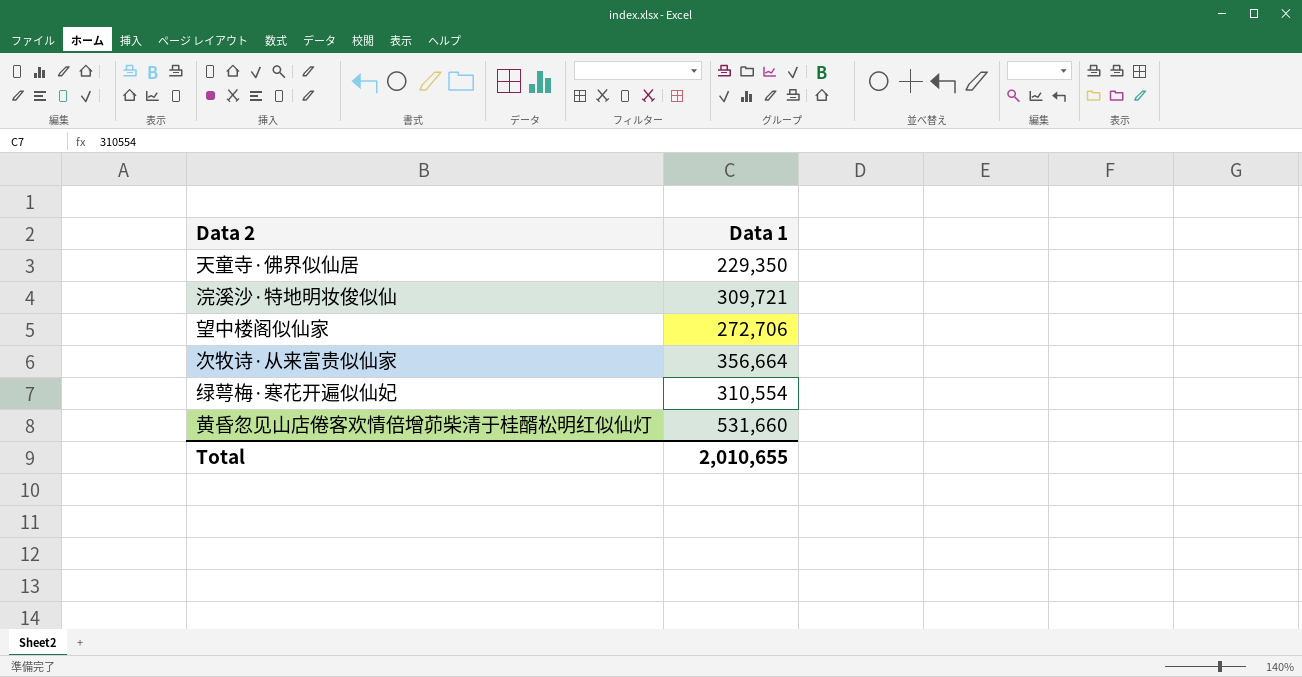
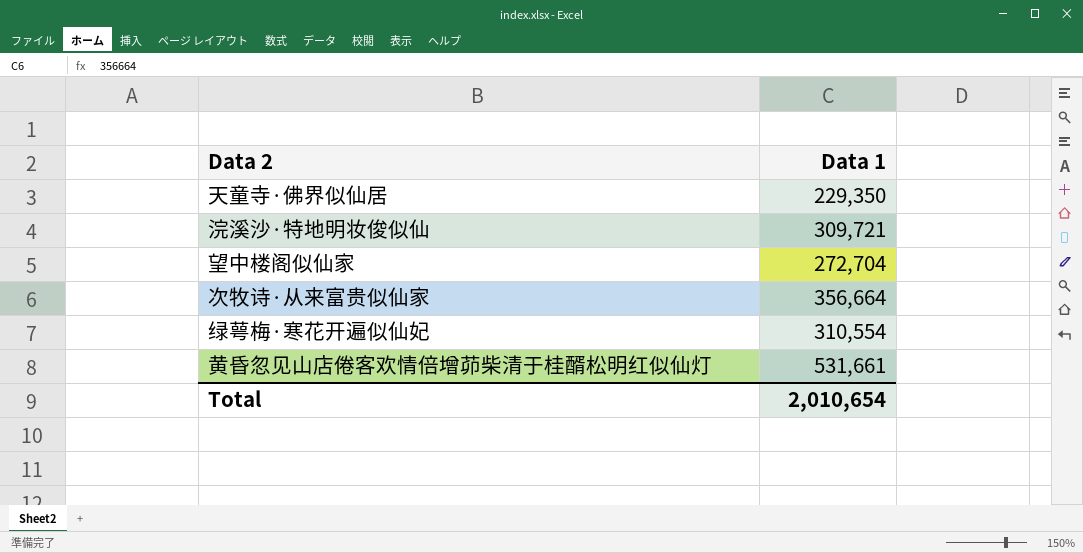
望中楼阁似仙家 | Data 1: 272,706 -> 272,704
黄昏忽见山店倦客欢情倍增茆柴清于桂醑松明红似仙灯 | Data 1: 531,660 -> 531,661
Total | Data 1: 2,010,655 -> 2,010,654

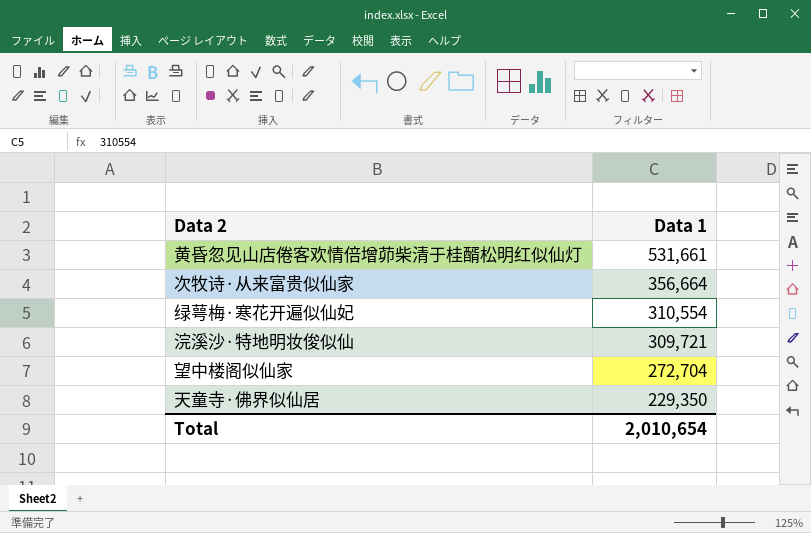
row order: none -> Data 1 descending

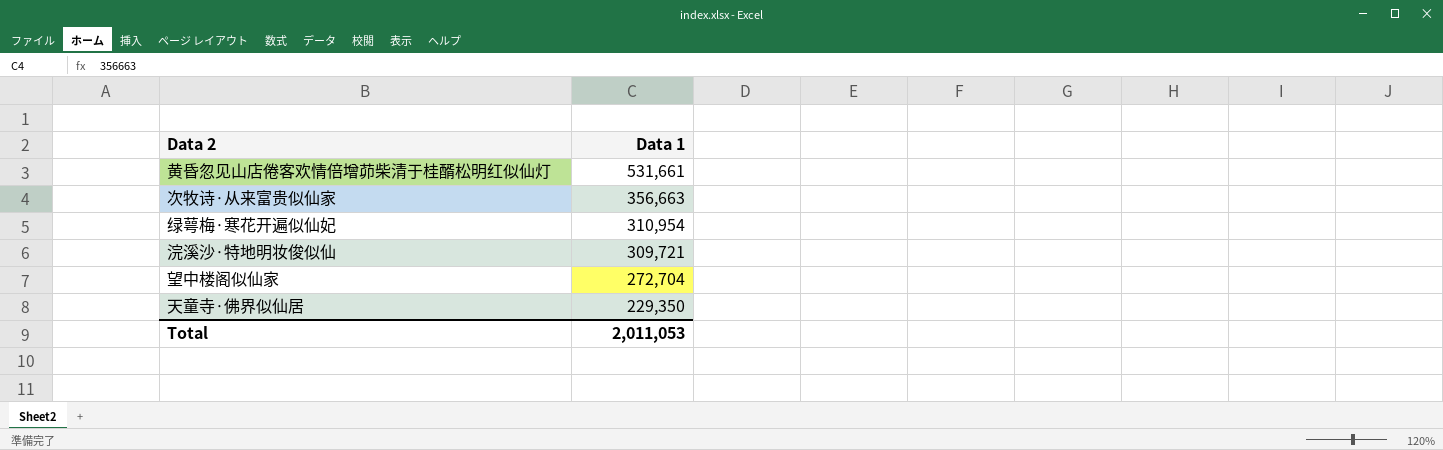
次牧诗·从来富贵似仙家 | Data 1: 356,664 -> 356,663
绿萼梅·寒花开遍似仙妃 | Data 1: 310,554 -> 310,954
Total | Data 1: 2,010,654 -> 2,011,053

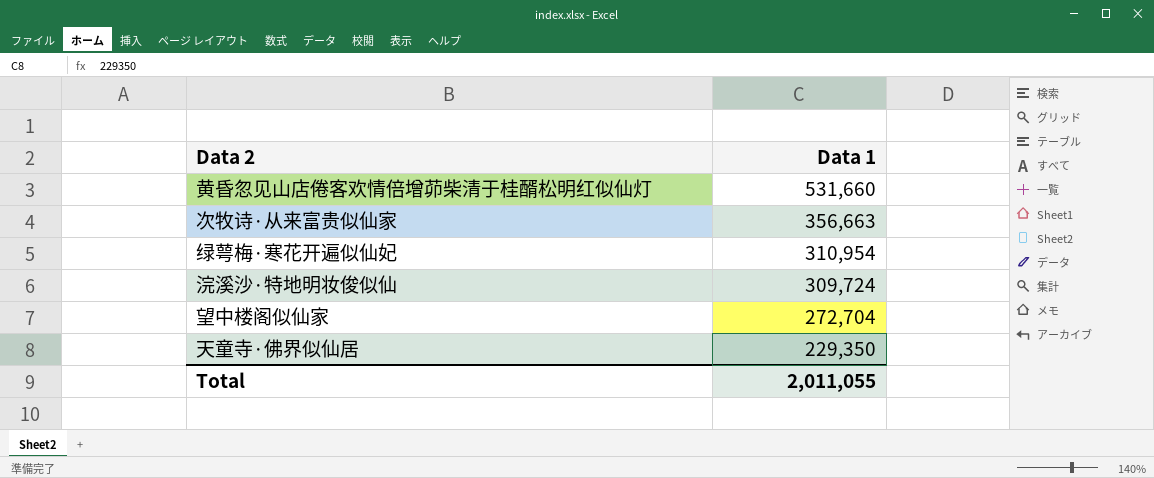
黄昏忽见山店倦客欢情倍增茆柴清于桂醑松明红似仙灯 | Data 1: 531,661 -> 531,660
浣溪沙·特地明妆俊似仙 | Data 1: 309,721 -> 309,724
Total | Data 1: 2,011,053 -> 2,011,055

